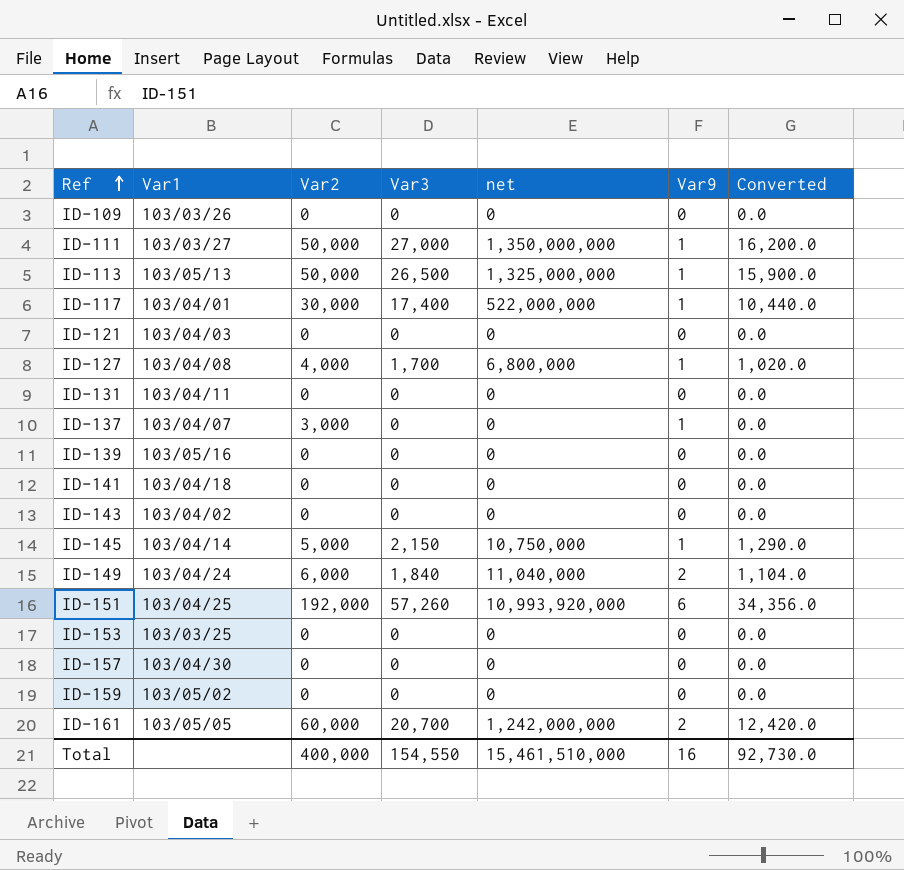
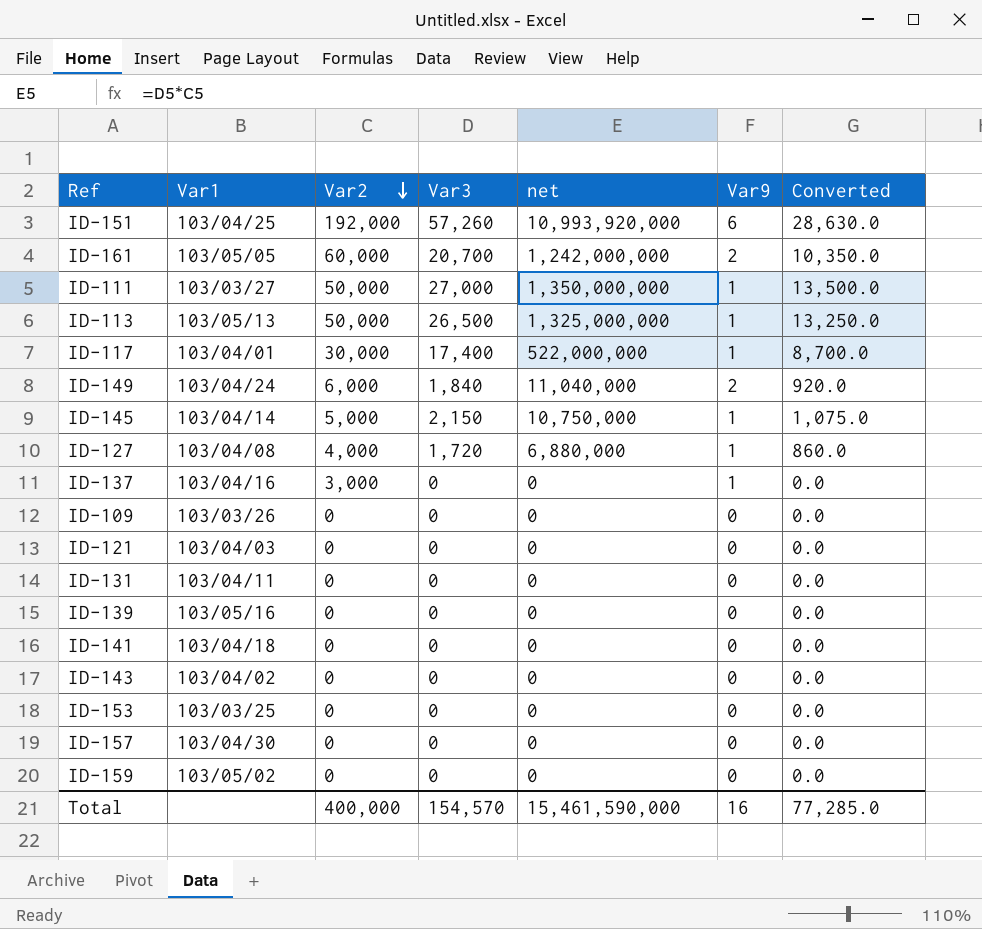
row order: Ref ascending -> Var2 descending
column Converted | formula: [Var3] * 0.6 -> [Var3] * 0.5
ID-127 | Var3: 1,700 -> 1,720
ID-127 | net: 6,800,000 -> 6,880,000
ID-137 | Var1: 103/04/07 -> 103/04/16
Total | Var3: 154,550 -> 154,570
Total | net: 15,461,510,000 -> 15,461,590,000
Total | Converted: 92,730.0 -> 77,285.0

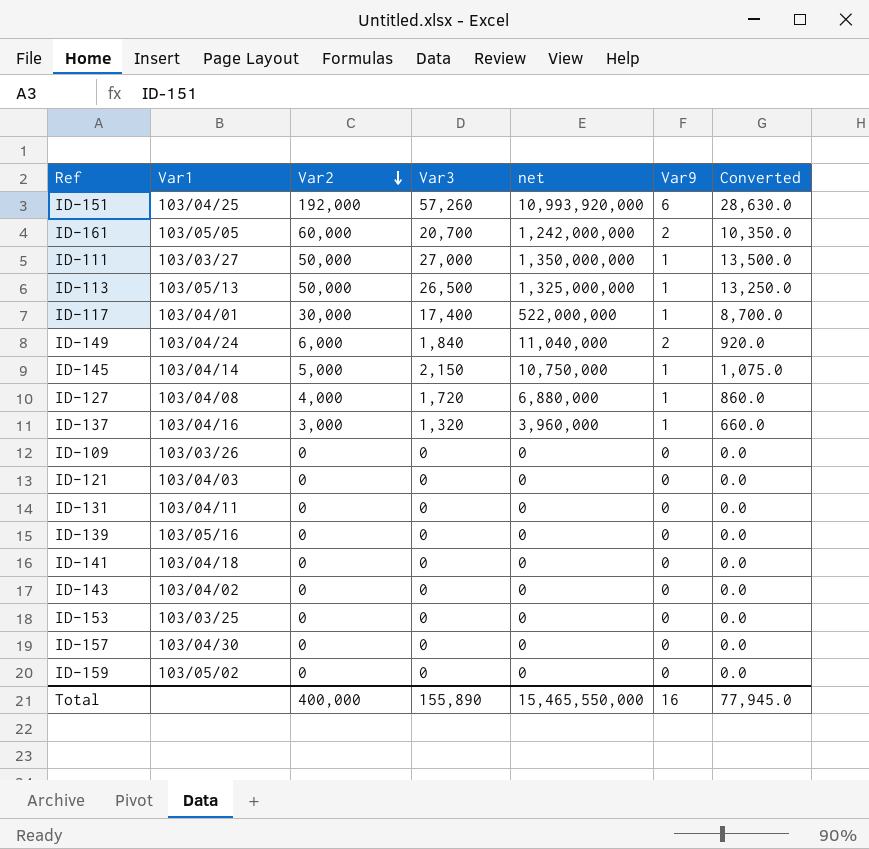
ID-137 | Var3: 0 -> 1,320
ID-137 | net: 0 -> 3,960,000
ID-137 | Converted: 0.0 -> 660.0
Total | Var3: 154,570 -> 155,890
Total | net: 15,461,590,000 -> 15,465,550,000
Total | Converted: 77,285.0 -> 77,945.0

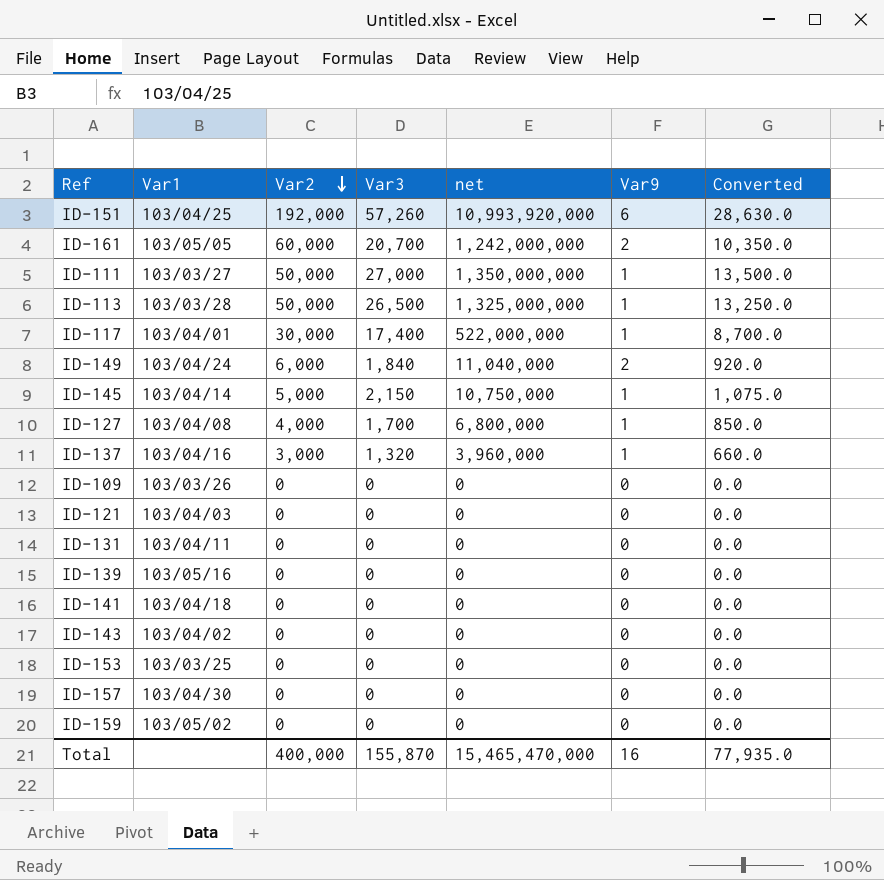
ID-113 | Var1: 103/05/13 -> 103/03/28
ID-127 | Var3: 1,720 -> 1,700
ID-127 | net: 6,880,000 -> 6,800,000
ID-127 | Converted: 860.0 -> 850.0
Total | Var3: 155,890 -> 155,870
Total | net: 15,465,550,000 -> 15,465,470,000
Total | Converted: 77,945.0 -> 77,935.0

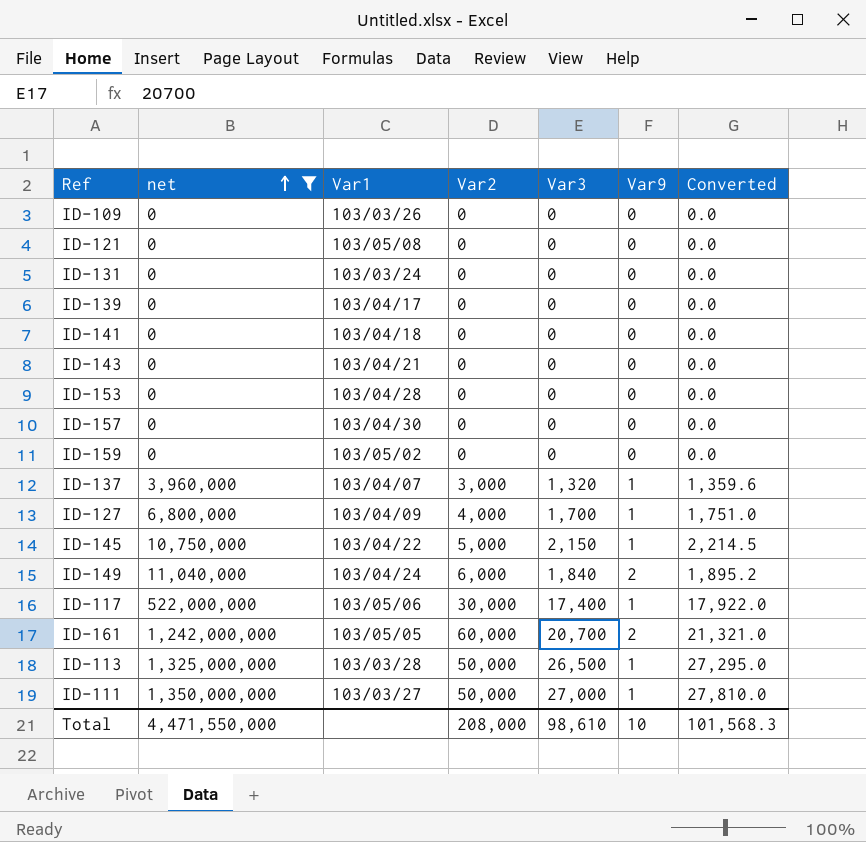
filter: none -> net != 10,993,920,000
row order: Var2 descending -> net ascending
column net | position: 5 -> 2
column Converted | formula: [Var3] * 0.5 -> [Var3] * 1.03
ID-121 | Var1: 103/04/03 -> 103/05/08
ID-131 | Var1: 103/04/11 -> 103/03/24
ID-139 | Var1: 103/05/16 -> 103/04/17
ID-143 | Var1: 103/04/02 -> 103/04/21
ID-153 | Var1: 103/03/25 -> 103/04/28
ID-137 | Var1: 103/04/16 -> 103/04/07
ID-127 | Var1: 103/04/08 -> 103/04/09
ID-145 | Var1: 103/04/14 -> 103/04/22
ID-117 | Var1: 103/04/01 -> 103/05/06
Total | net: 15,465,470,000 -> 4,471,550,000
Total | Var2: 400,000 -> 208,000
Total | Var3: 155,870 -> 98,610
Total | Var9: 16 -> 10
Total | Converted: 77,935.0 -> 101,568.3

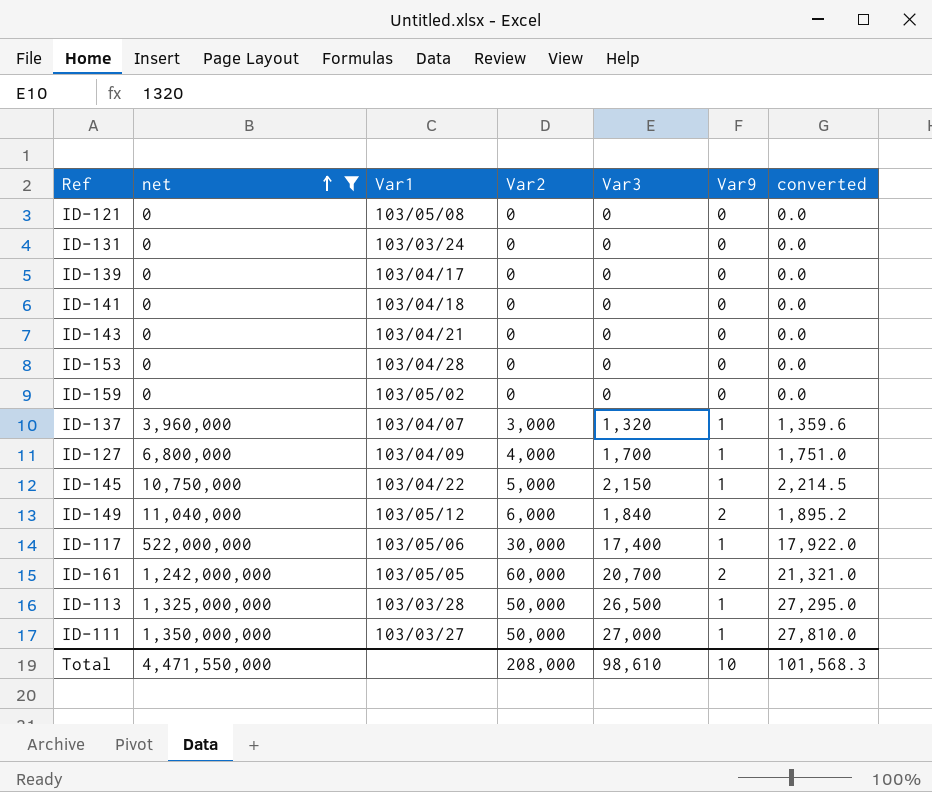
column name: Converted -> converted
row ID-109: 0 | 103/03/26 | 0 | 0 | 0 | 0.0 -> none
row ID-157: 0 | 103/04/30 | 0 | 0 | 0 | 0.0 -> none
ID-149 | Var1: 103/04/24 -> 103/05/12

